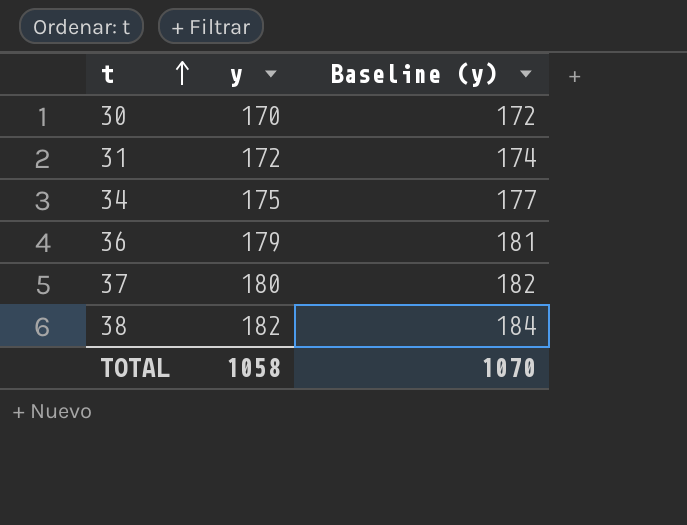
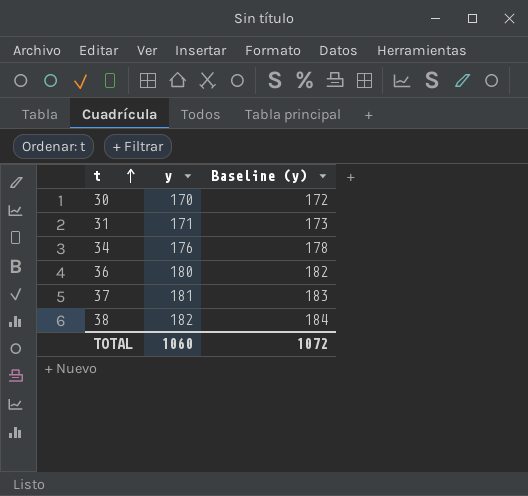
31 | y: 172 -> 171
31 | Baseline (y): 174 -> 173
34 | y: 175 -> 176
34 | Baseline (y): 177 -> 178
36 | y: 179 -> 180
36 | Baseline (y): 181 -> 182
37 | y: 180 -> 181
37 | Baseline (y): 182 -> 183
TOTAL | y: 1058 -> 1060
TOTAL | Baseline (y): 1070 -> 1072

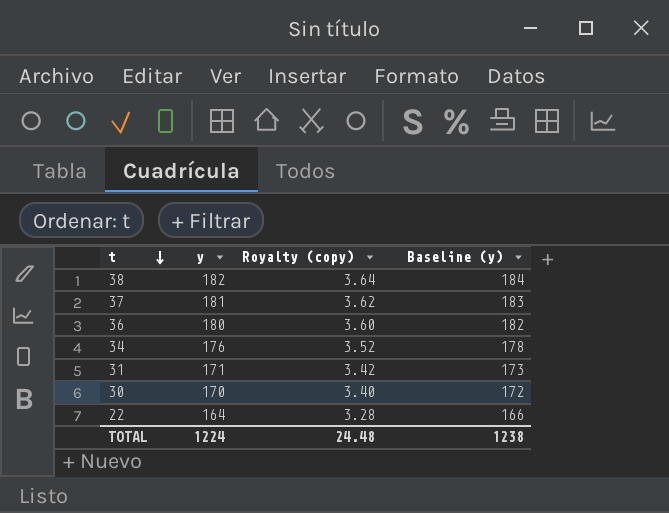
row order: t ascending -> t descending
column Royalty (copy) | formula: none -> [y] * 0.02
row 22: none -> 164 | 3.28 | 166
TOTAL | y: 1060 -> 1224
TOTAL | Baseline (y): 1072 -> 1238

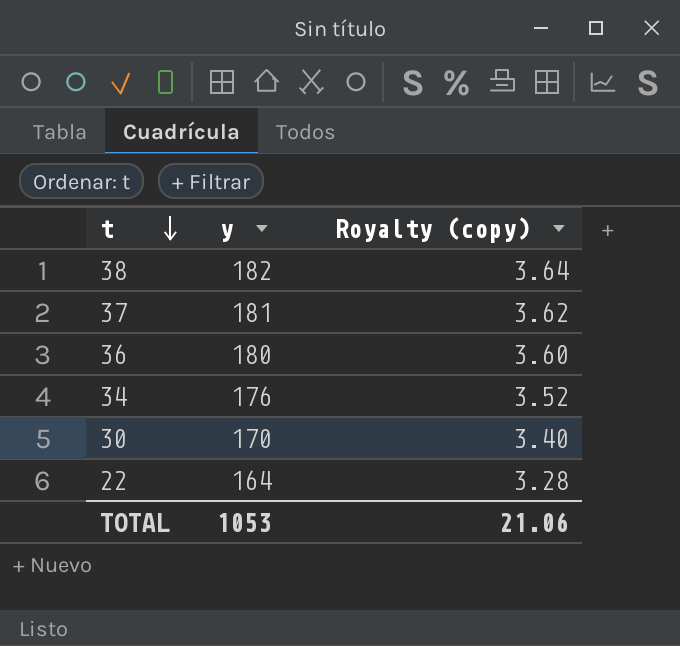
column Baseline (y) | formula: [y] + 2 -> none
row 31: 171 | 3.42 | 173 -> none
TOTAL | y: 1224 -> 1053
TOTAL | Royalty (copy): 24.48 -> 21.06

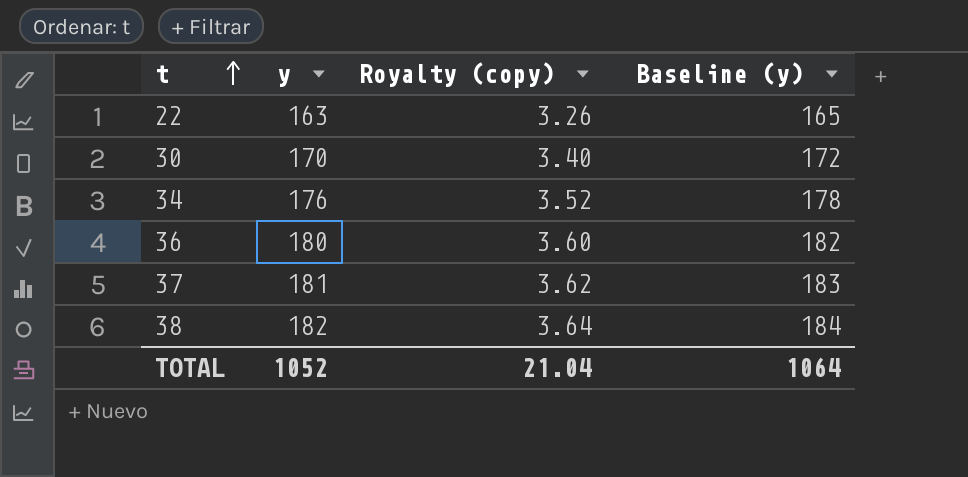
row order: t descending -> t ascending
column Baseline (y) | formula: none -> [y] + 2
22 | y: 164 -> 163
22 | Royalty (copy): 3.28 -> 3.26
TOTAL | y: 1053 -> 1052
TOTAL | Royalty (copy): 21.06 -> 21.04

